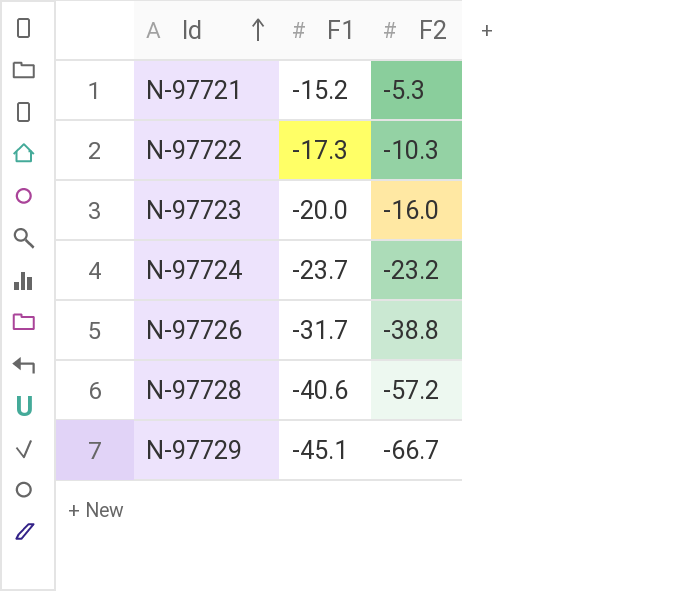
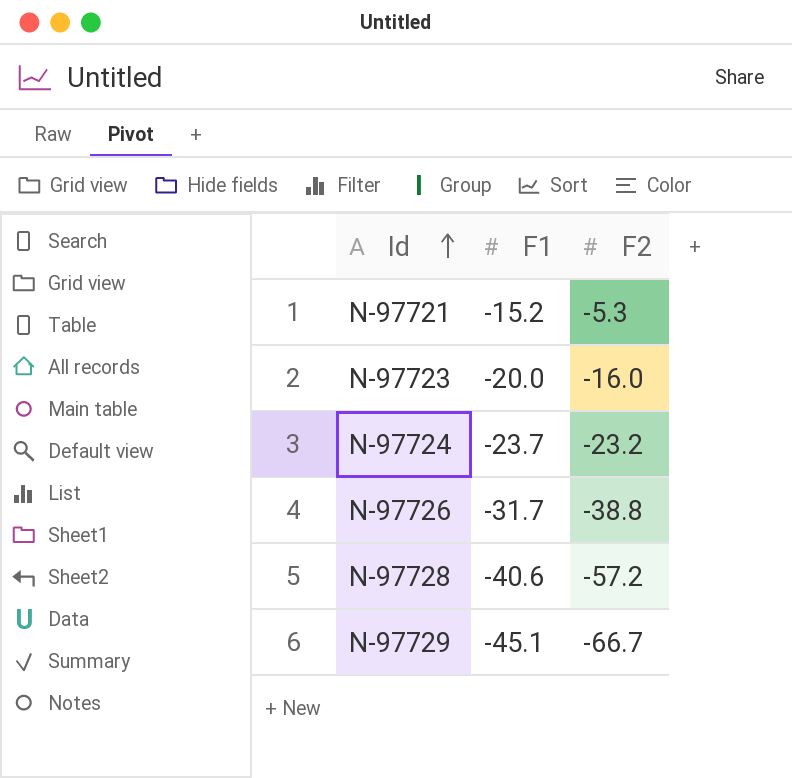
row N-97722: -17.3 | -10.3 -> none

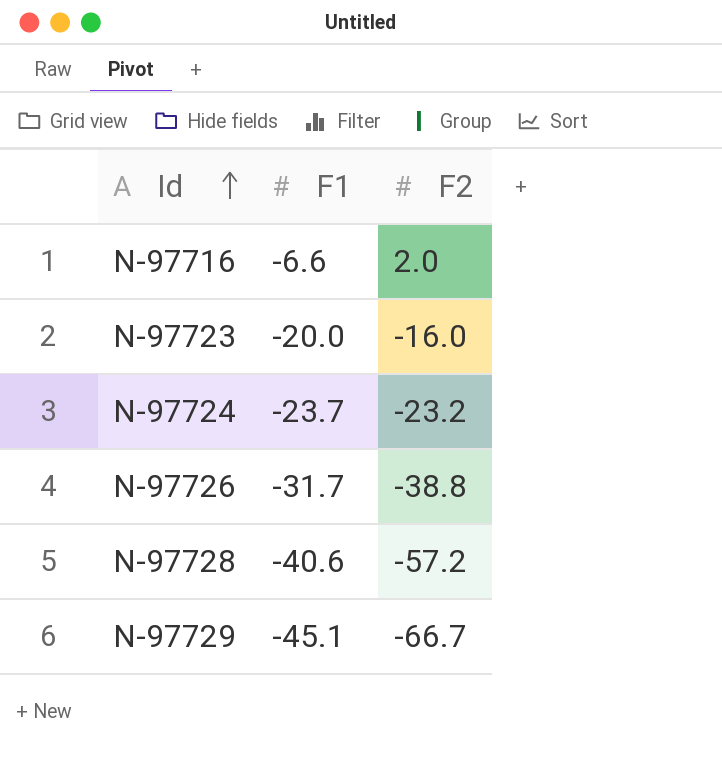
row N-97721: -15.2 | -5.3 -> none
row N-97716: none -> -6.6 | 2.0

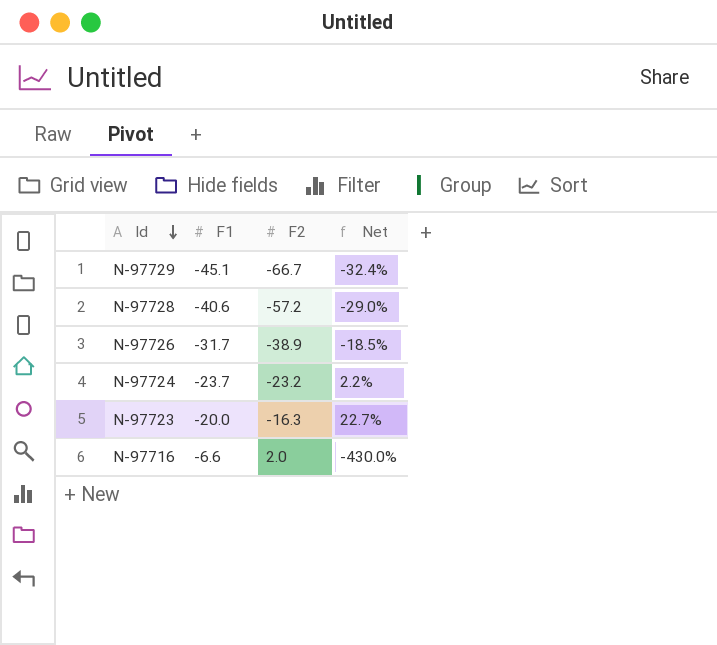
row order: Id ascending -> Id descending
column Net | formula: none -> ([F1] - [F2]) / [F2]
N-97726 | F2: -38.8 -> -38.9
N-97723 | F2: -16.0 -> -16.3

